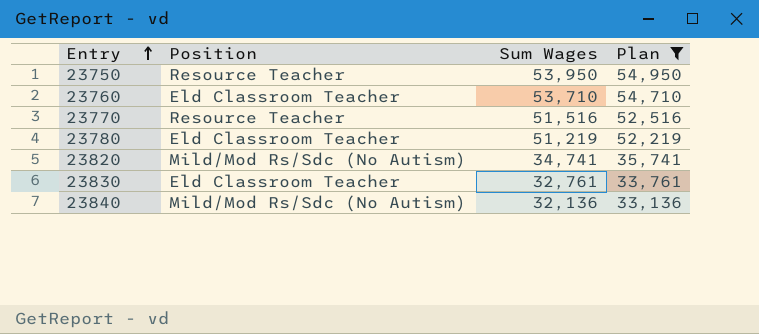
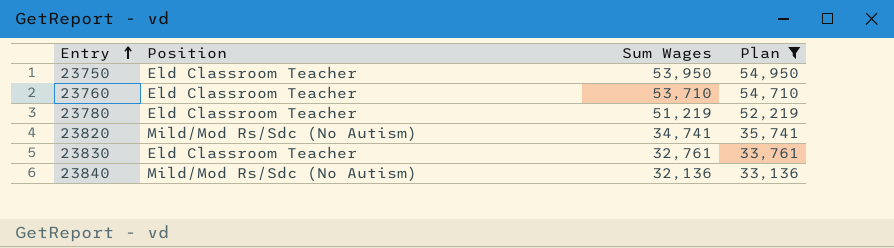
row 23770: Resource Teacher | 51,516 | 52,516 -> none
23750 | Position: Resource Teacher -> Eld Classroom Teacher

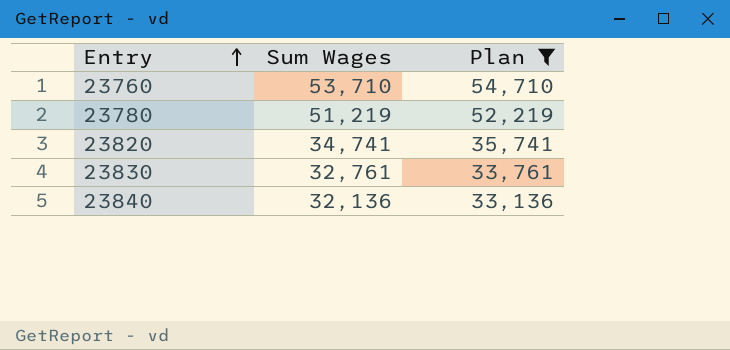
column Position | position: 2 -> none
row 23750: Eld Classroom Teacher | 53,950 | 54,950 -> none

